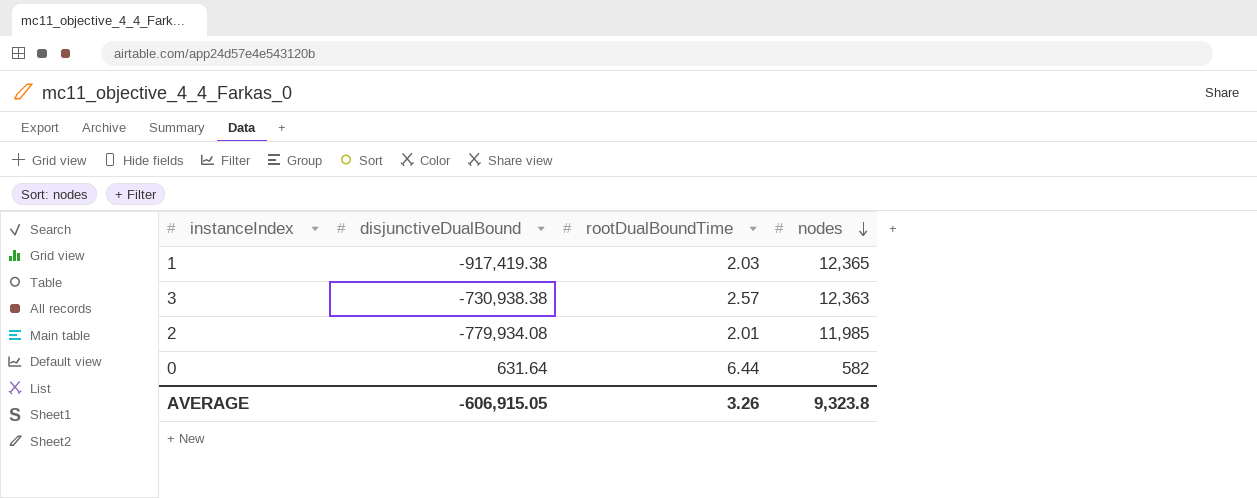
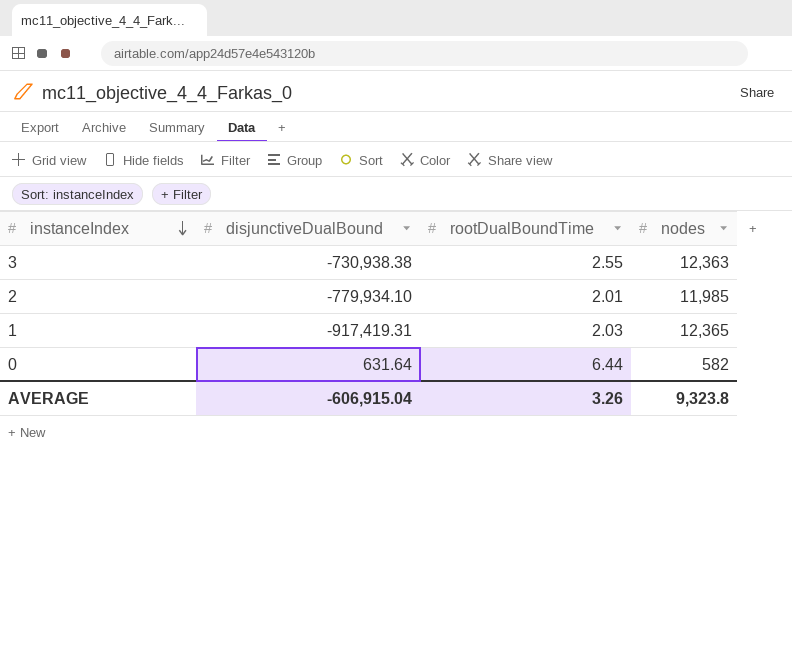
row order: nodes descending -> instanceIndex descending
3 | rootDualBoundTime: 2.57 -> 2.55
2 | disjunctiveDualBound: -779,934.08 -> -779,934.10
1 | disjunctiveDualBound: -917,419.38 -> -917,419.31
AVERAGE | disjunctiveDualBound: -606,915.05 -> -606,915.04

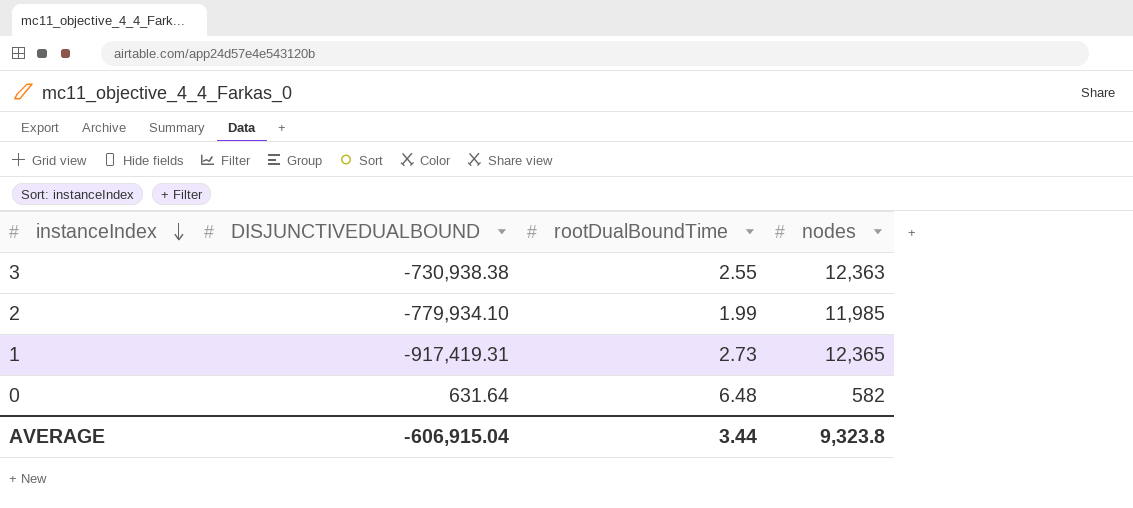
column name: disjunctiveDualBound -> DISJUNCTIVEDUALBOUND
2 | rootDualBoundTime: 2.01 -> 1.99
1 | rootDualBoundTime: 2.03 -> 2.73
0 | rootDualBoundTime: 6.44 -> 6.48
AVERAGE | rootDualBoundTime: 3.26 -> 3.44

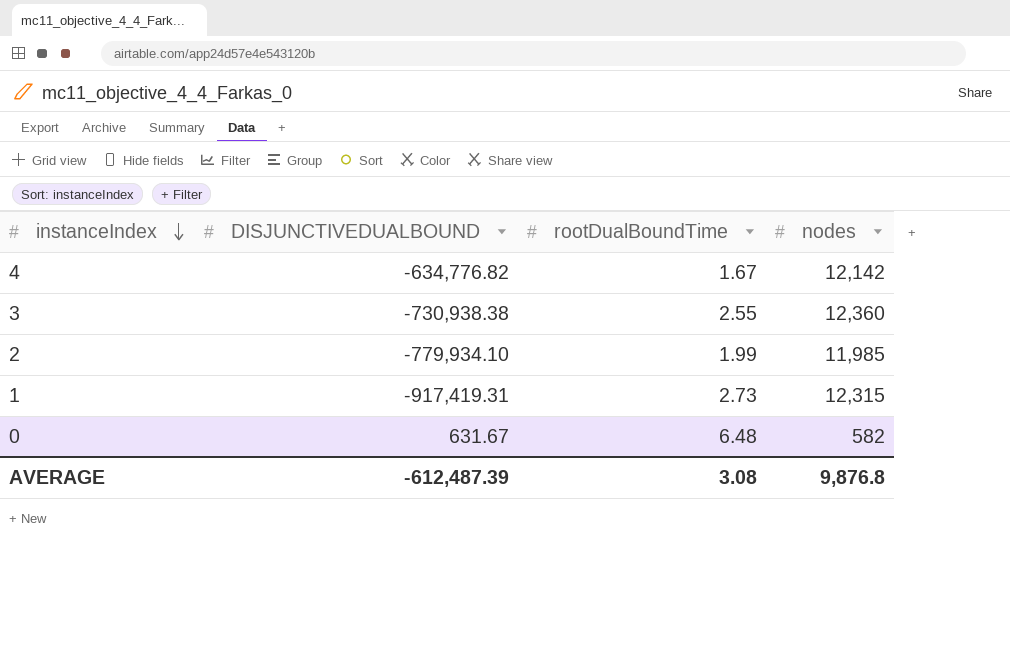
row 4: none -> -634,776.82 | 1.67 | 12,142
3 | nodes: 12,363 -> 12,360
1 | nodes: 12,365 -> 12,315
0 | DISJUNCTIVEDUALBOUND: 631.64 -> 631.67
AVERAGE | DISJUNCTIVEDUALBOUND: -606,915.04 -> -612,487.39
AVERAGE | rootDualBoundTime: 3.44 -> 3.08
AVERAGE | nodes: 9,323.8 -> 9,876.8

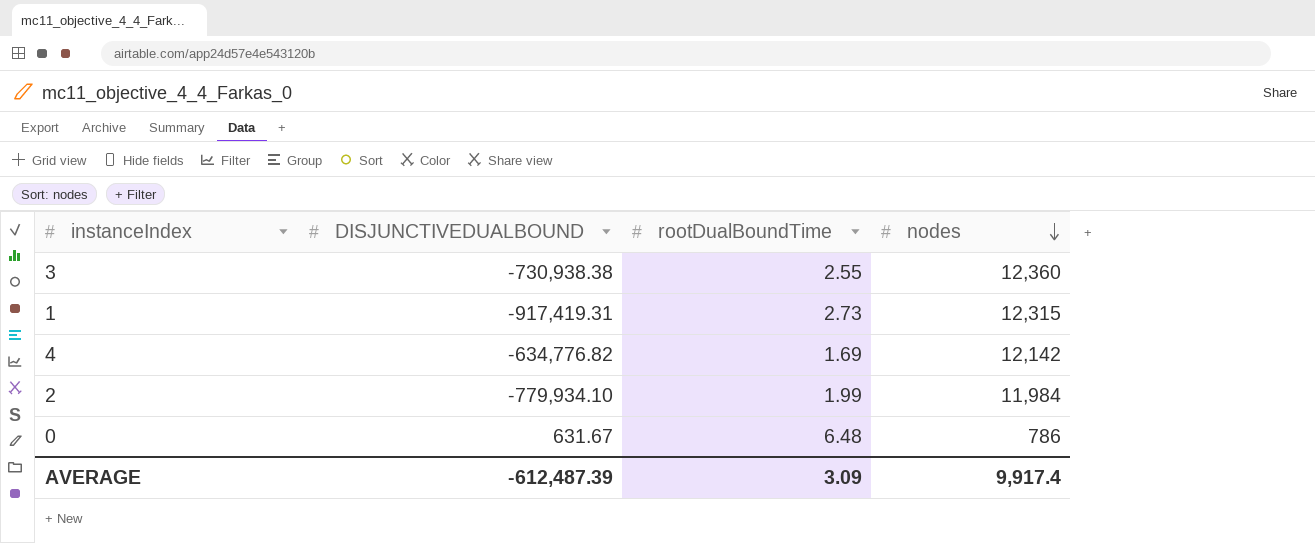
row order: instanceIndex descending -> nodes descending
4 | rootDualBoundTime: 1.67 -> 1.69
2 | nodes: 11,985 -> 11,984
0 | nodes: 582 -> 786
AVERAGE | rootDualBoundTime: 3.08 -> 3.09
AVERAGE | nodes: 9,876.8 -> 9,917.4

